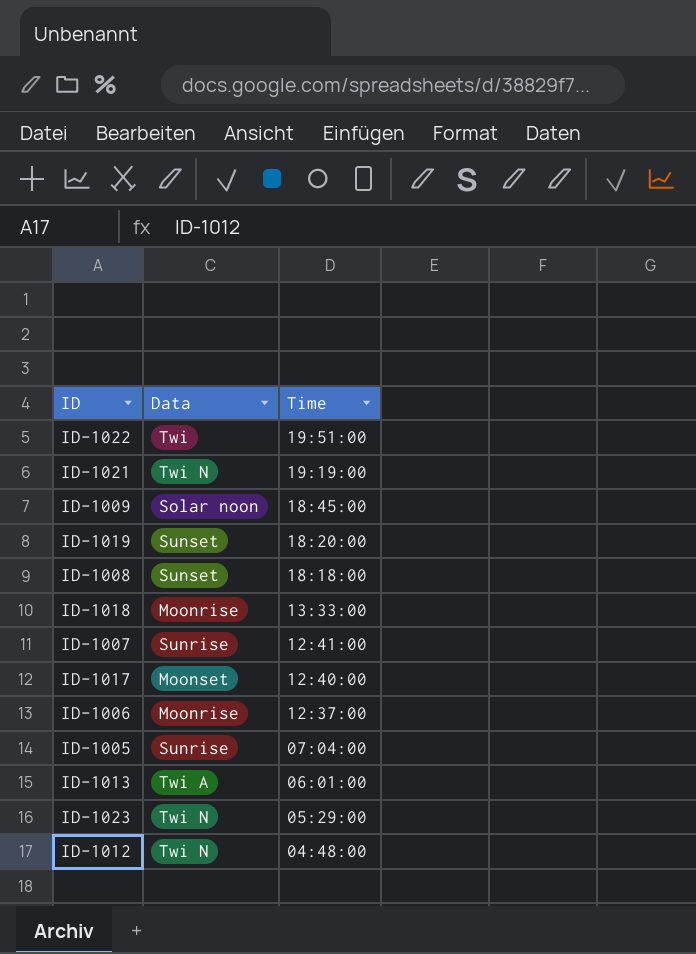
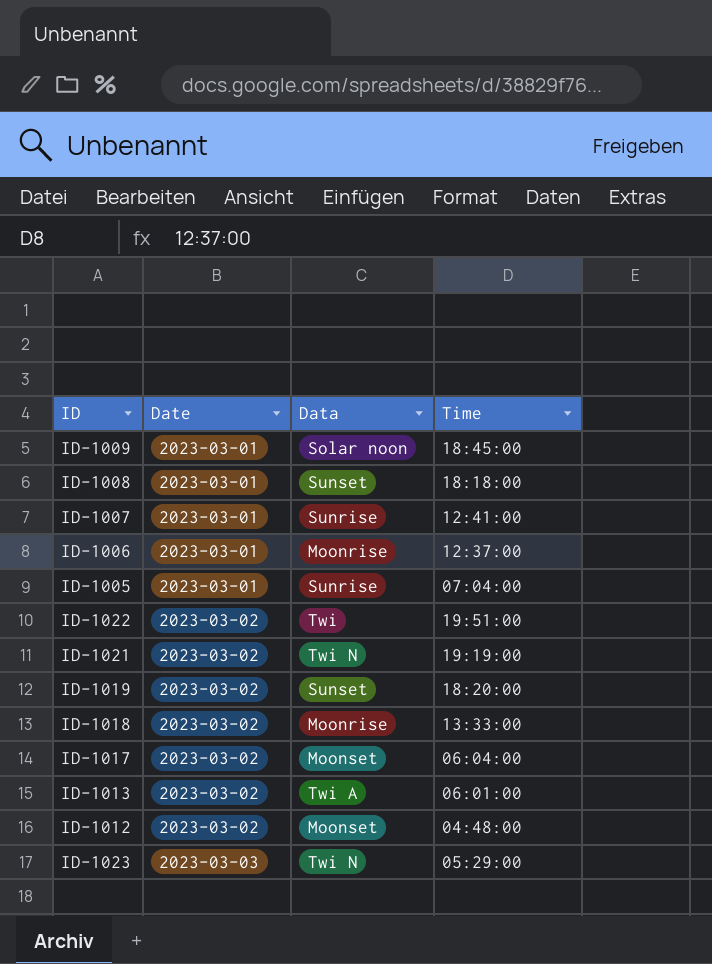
row order: Time descending -> Date ascending
column Date | position: none -> 2
ID-1017 | Time: 12:40:00 -> 06:04:00
ID-1012 | Data: Twi N -> Moonset

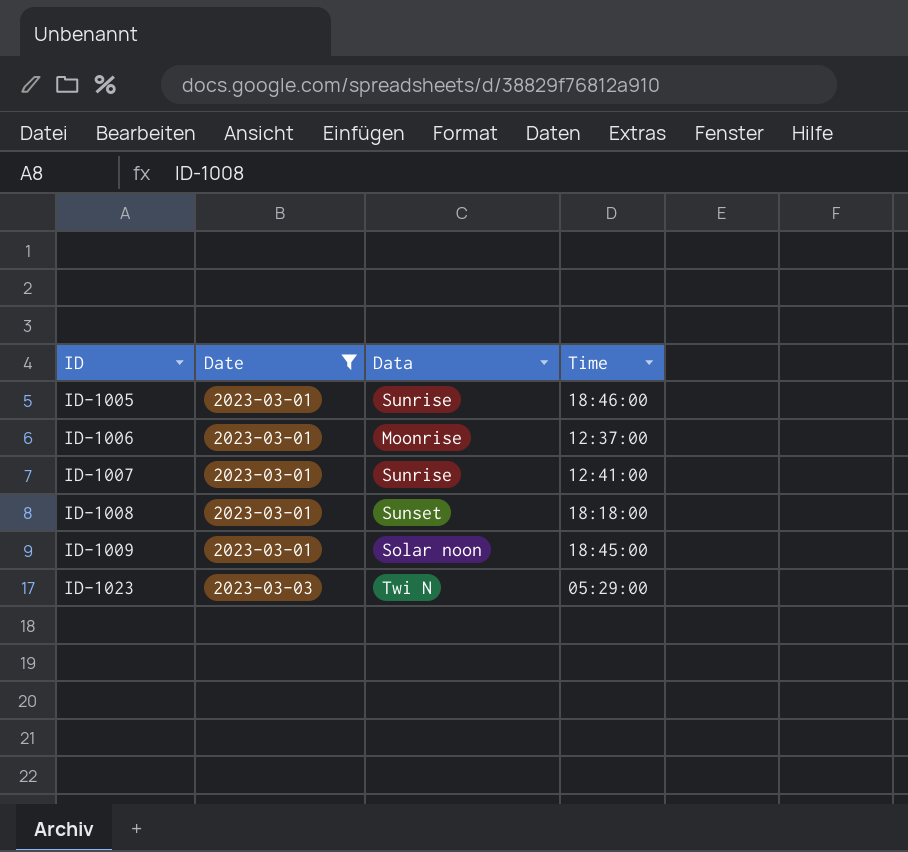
filter: none -> Date != 2023-03-02
row order: Date ascending -> ID ascending
ID-1005 | Time: 07:04:00 -> 18:46:00

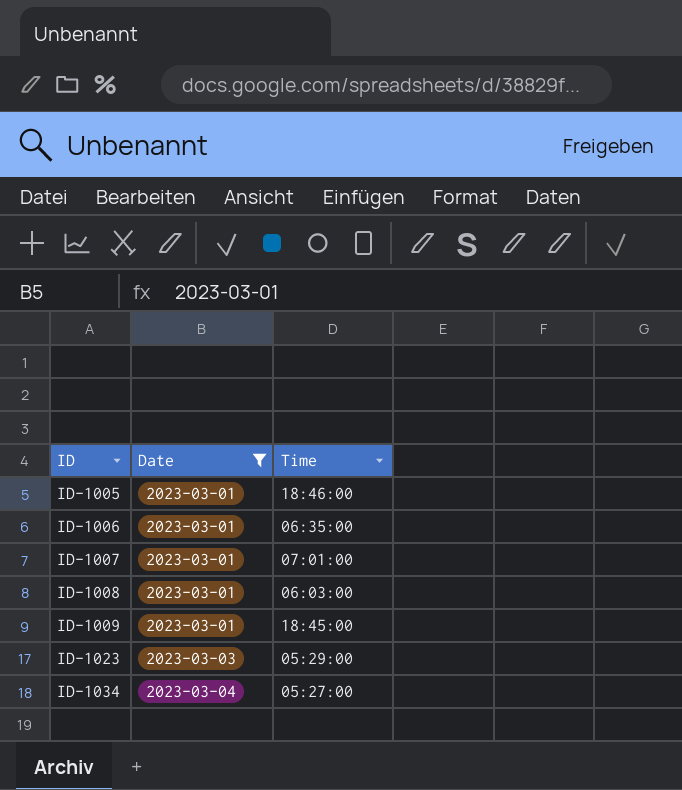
column Data | position: 3 -> none
ID-1006 | Time: 12:37:00 -> 06:35:00
ID-1007 | Time: 12:41:00 -> 07:01:00
ID-1008 | Time: 18:18:00 -> 06:03:00
row ID-1034: none -> 2023-03-04 | 05:27:00

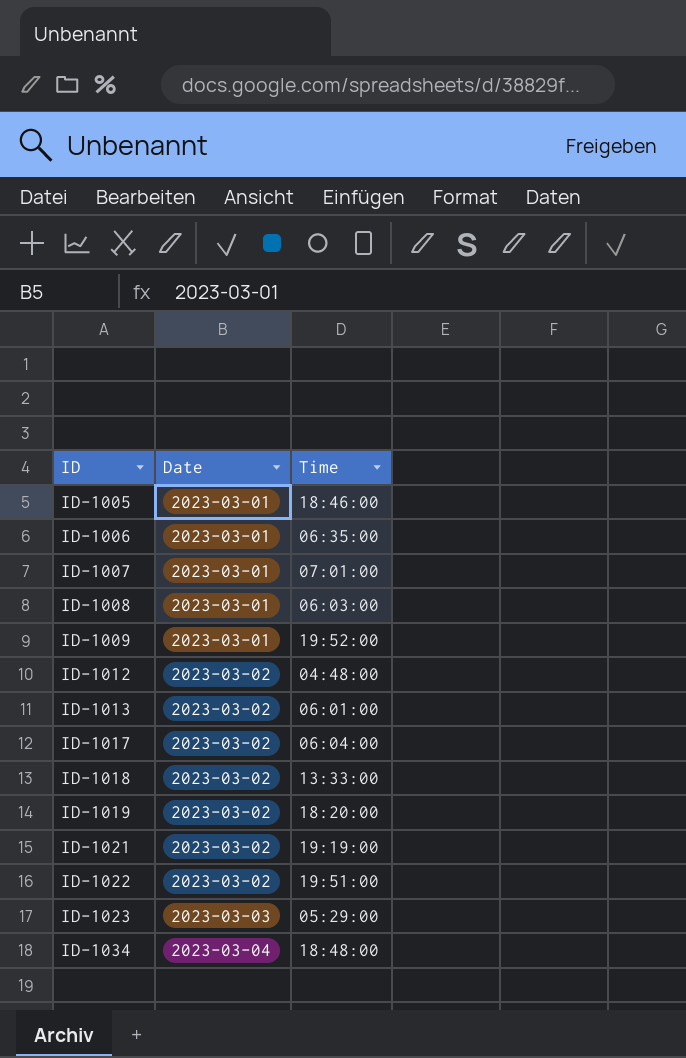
filter: Date != 2023-03-02 -> none
ID-1009 | Time: 18:45:00 -> 19:52:00
ID-1034 | Time: 05:27:00 -> 18:48:00

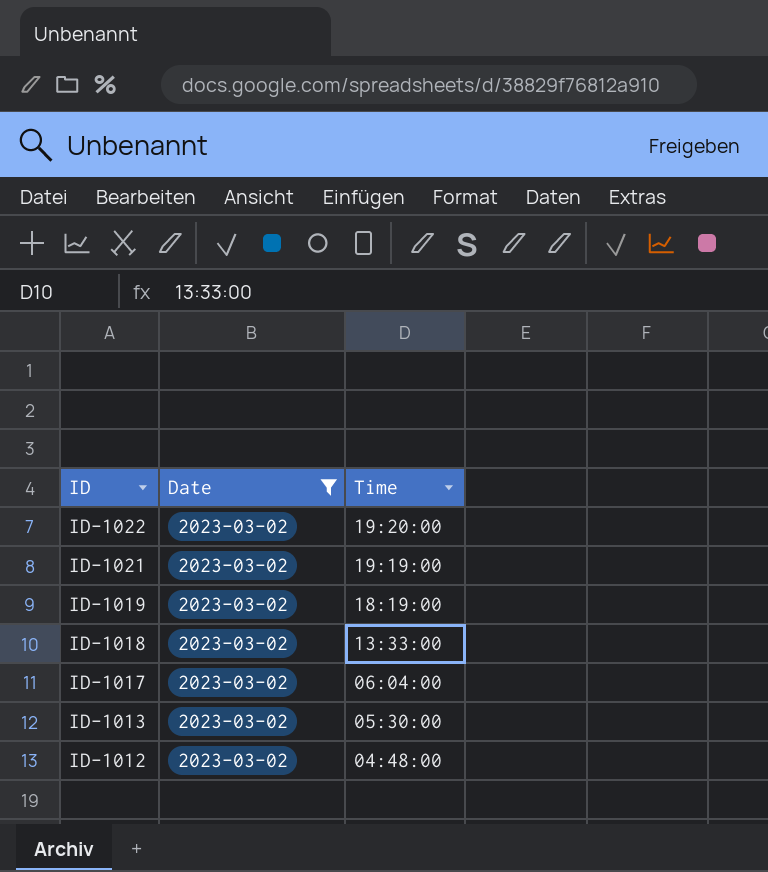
filter: none -> Date = 2023-03-02
row order: ID ascending -> ID descending
ID-1022 | Time: 19:51:00 -> 19:20:00
ID-1019 | Time: 18:20:00 -> 18:19:00
ID-1013 | Time: 06:01:00 -> 05:30:00

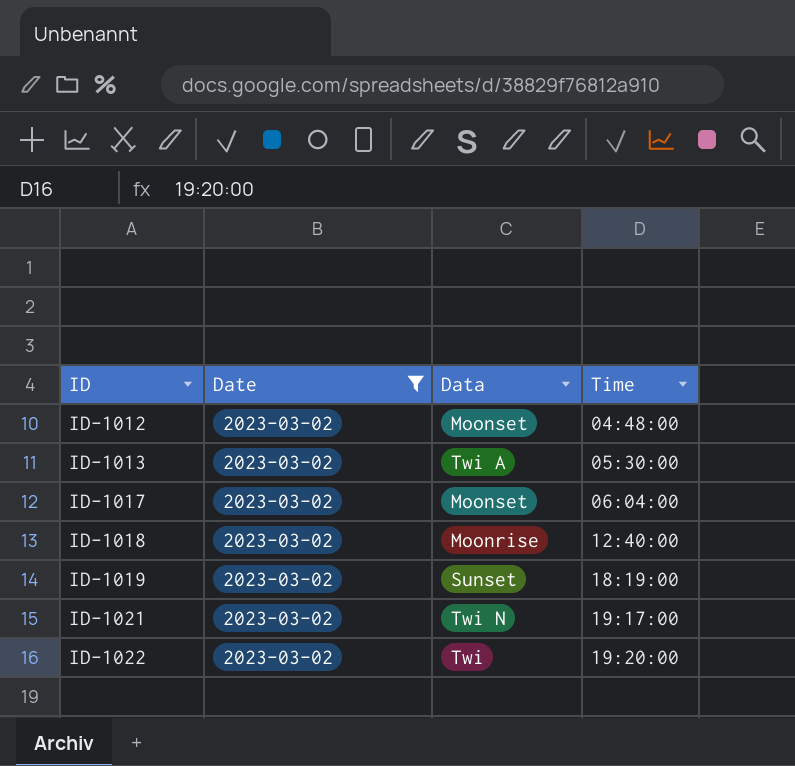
row order: ID descending -> ID ascending
column Data | position: none -> 3
ID-1018 | Time: 13:33:00 -> 12:40:00
ID-1021 | Time: 19:19:00 -> 19:17:00

